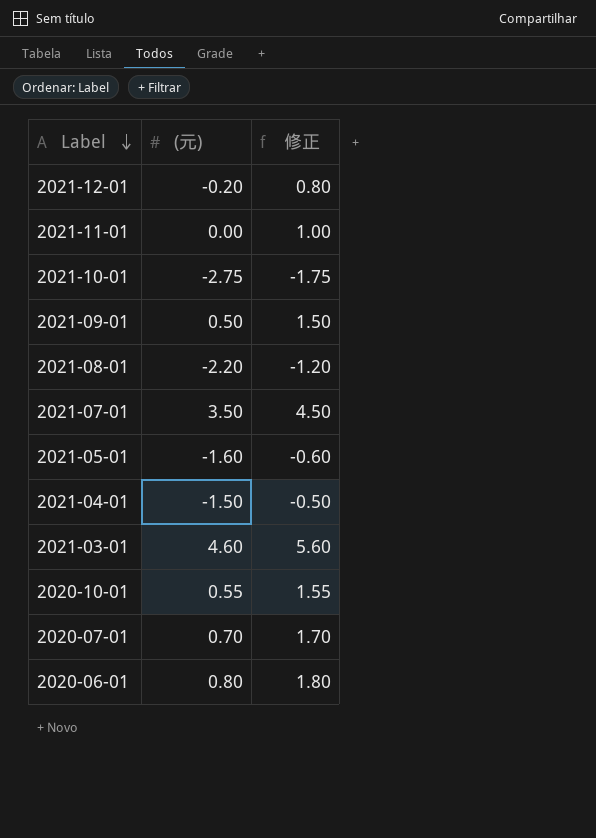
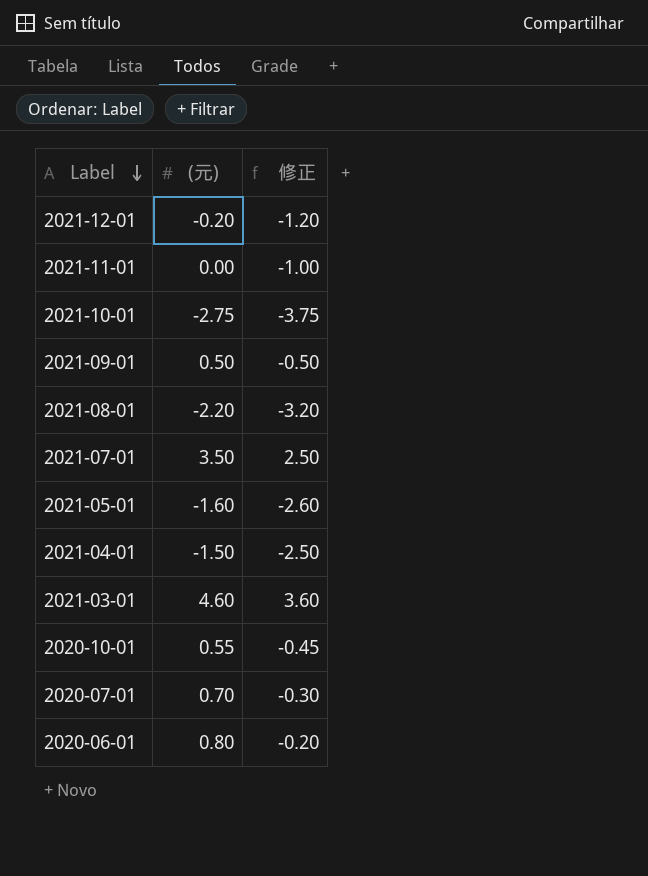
column 修正 | formula: [(元)] + 1 -> [(元)] - 1

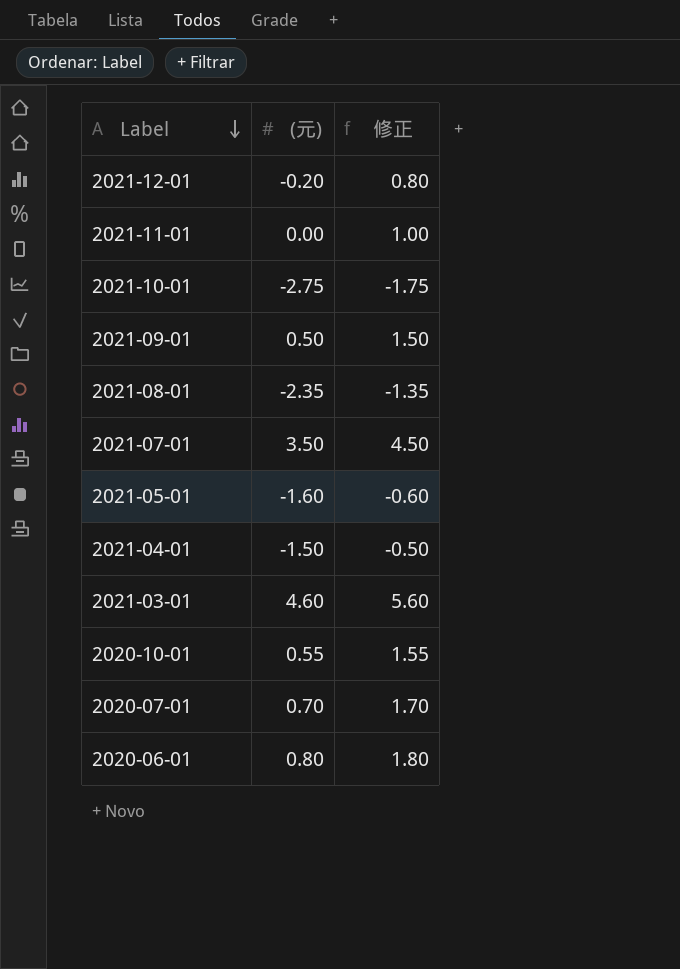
column 修正 | formula: [(元)] - 1 -> [(元)] + 1
2021-08-01 | (元): -2.20 -> -2.35

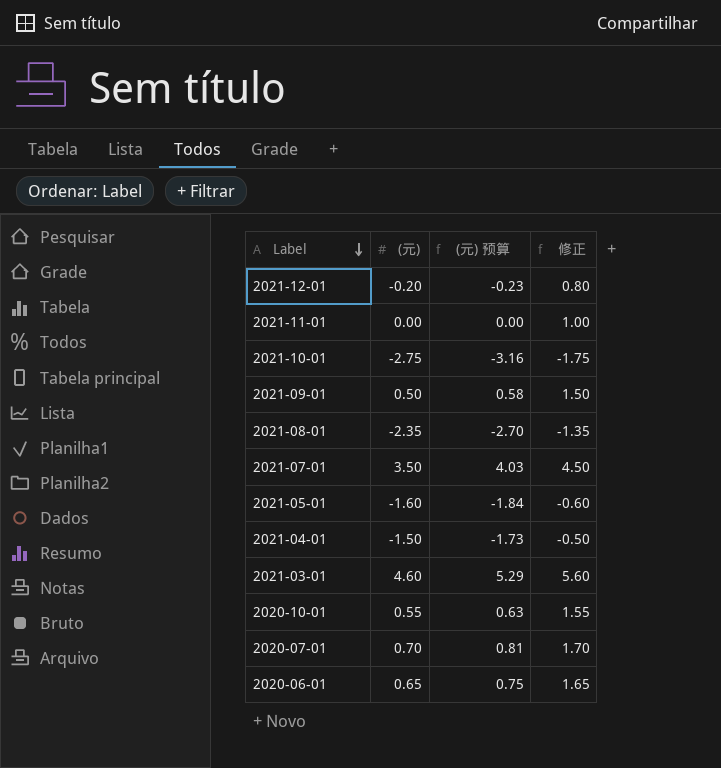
column (元) 预算 | formula: none -> [(元)] * 1.15
2020-06-01 | (元): 0.80 -> 0.65
2020-06-01 | 修正: 1.80 -> 1.65

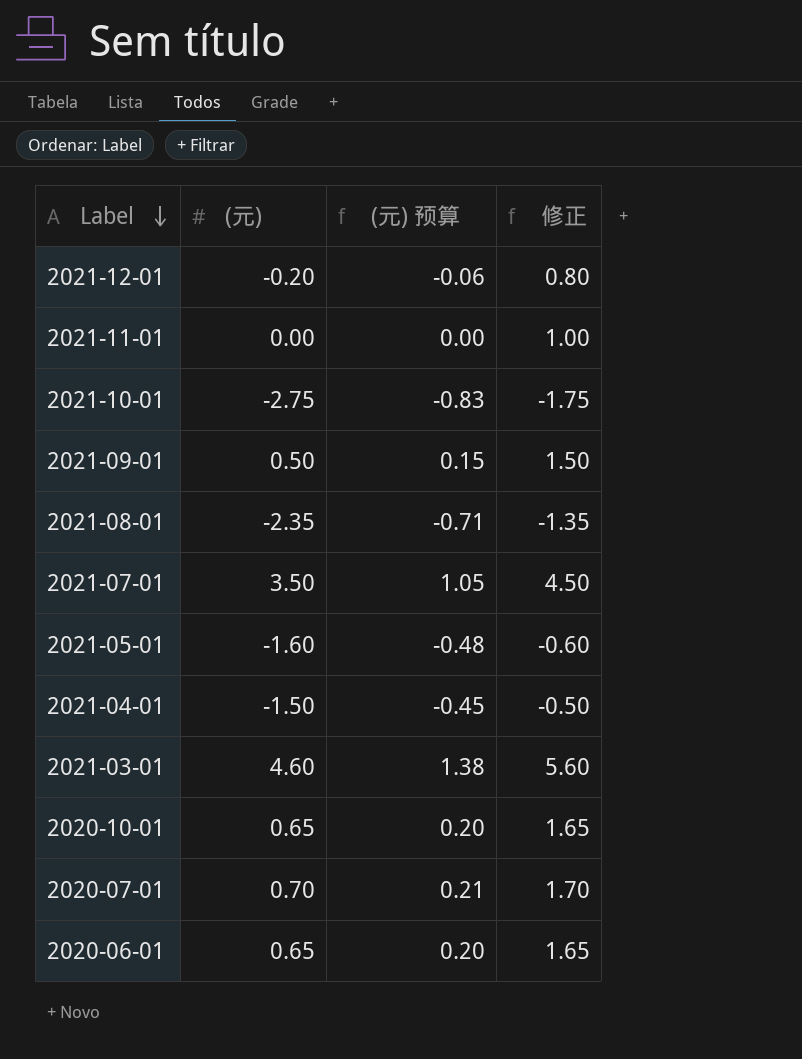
column (元) 预算 | formula: [(元)] * 1.15 -> [(元)] * 0.3
2020-10-01 | (元): 0.55 -> 0.65
2020-10-01 | 修正: 1.55 -> 1.65

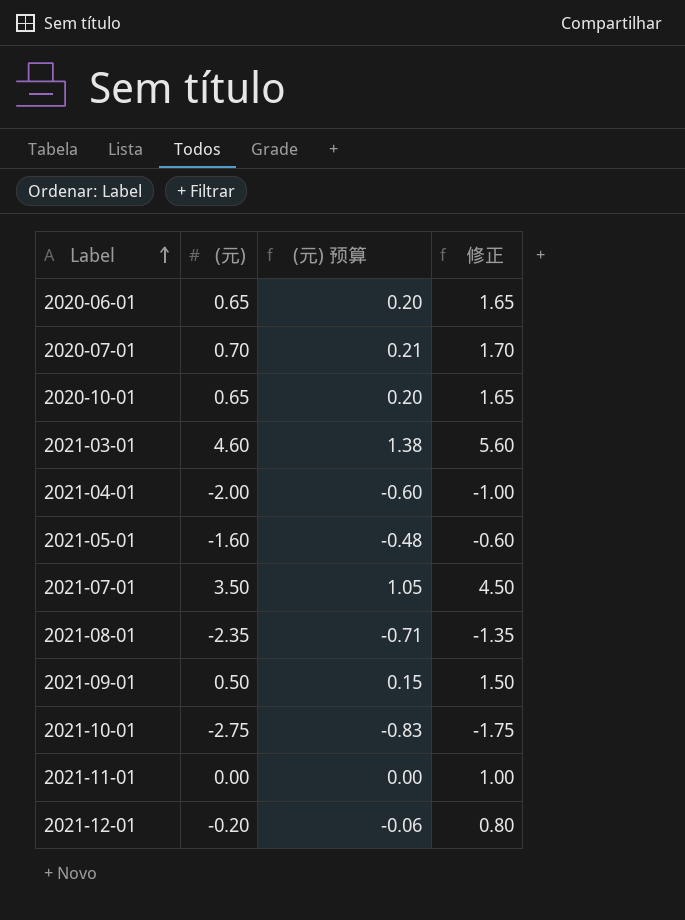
row order: Label descending -> Label ascending
2021-04-01 | (元): -1.50 -> -2.00
2021-04-01 | (元) 预算: -0.45 -> -0.60
2021-04-01 | 修正: -0.50 -> -1.00

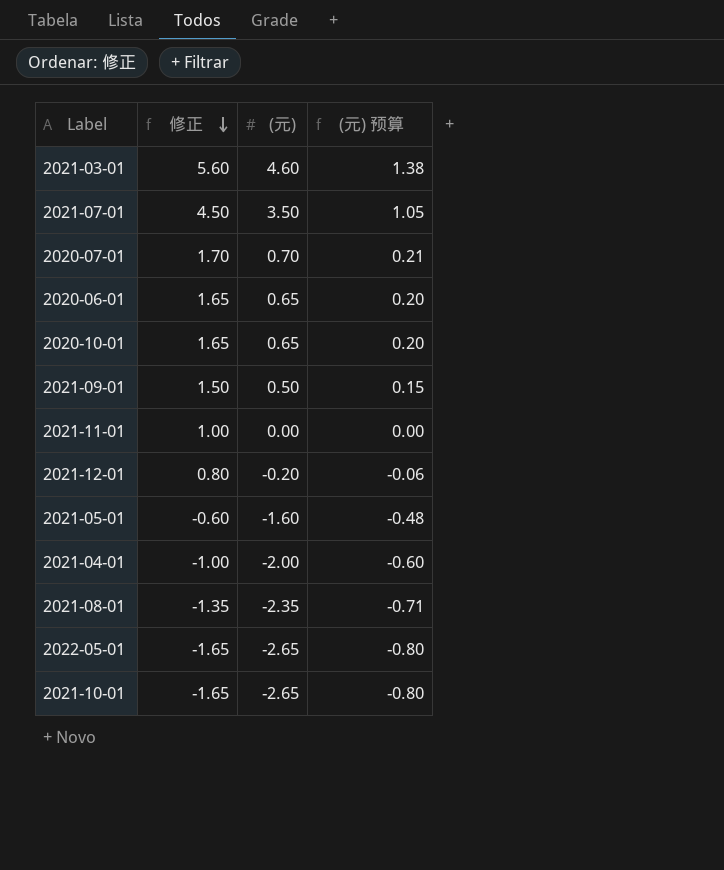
row order: Label ascending -> 修正 descending
column 修正 | position: 4 -> 2
row 2022-05-01: none -> -1.65 | -2.65 | -0.80
2021-10-01 | 修正: -1.75 -> -1.65
2021-10-01 | (元): -2.75 -> -2.65
2021-10-01 | (元) 预算: -0.83 -> -0.80

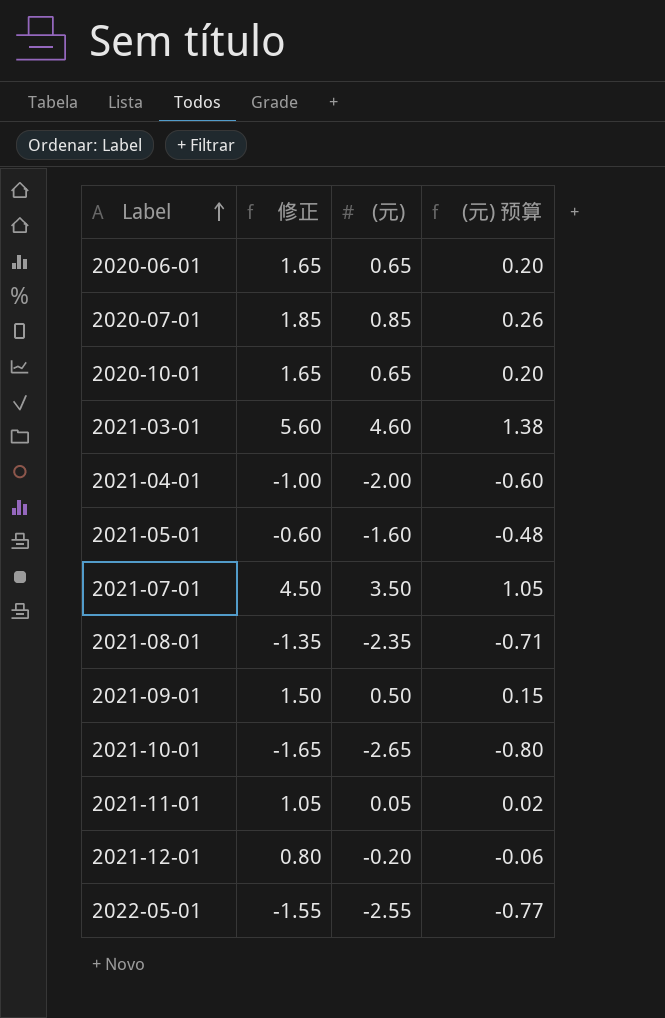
row order: 修正 descending -> Label ascending
2020-07-01 | 修正: 1.70 -> 1.85
2020-07-01 | (元): 0.70 -> 0.85
2020-07-01 | (元) 预算: 0.21 -> 0.26
2021-11-01 | 修正: 1.00 -> 1.05
2021-11-01 | (元): 0.00 -> 0.05
2021-11-01 | (元) 预算: 0.00 -> 0.02
2022-05-01 | 修正: -1.65 -> -1.55
2022-05-01 | (元): -2.65 -> -2.55
2022-05-01 | (元) 预算: -0.80 -> -0.77

